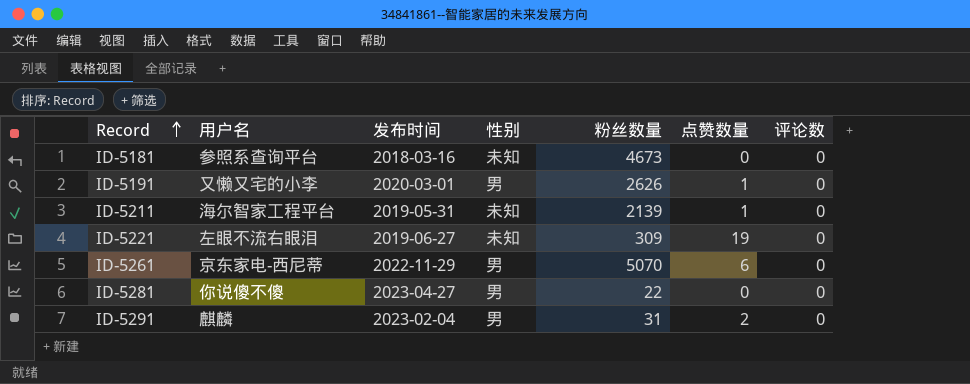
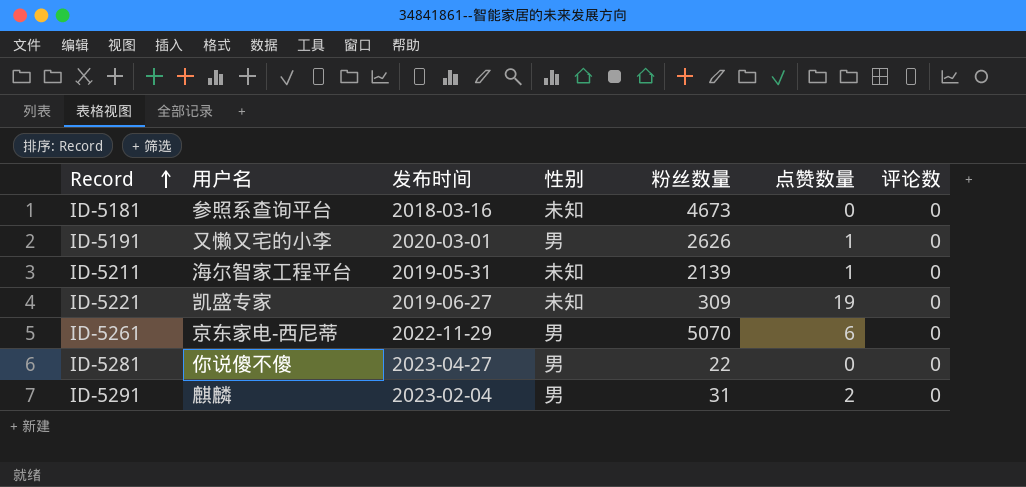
ID-5221 | 用户名: 左眼不流右眼泪 -> 凯盛专家

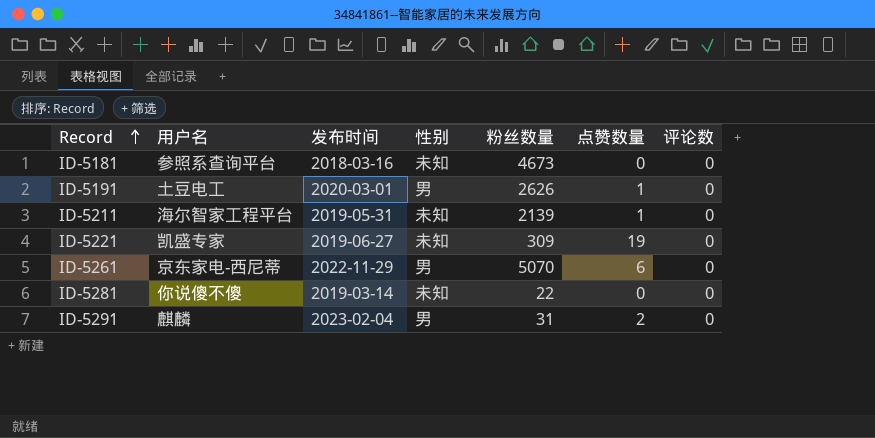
ID-5191 | 用户名: 又懒又宅的小李 -> 土豆电工
ID-5281 | 发布时间: 2023-04-27 -> 2019-03-14
ID-5281 | 性别: 男 -> 未知

